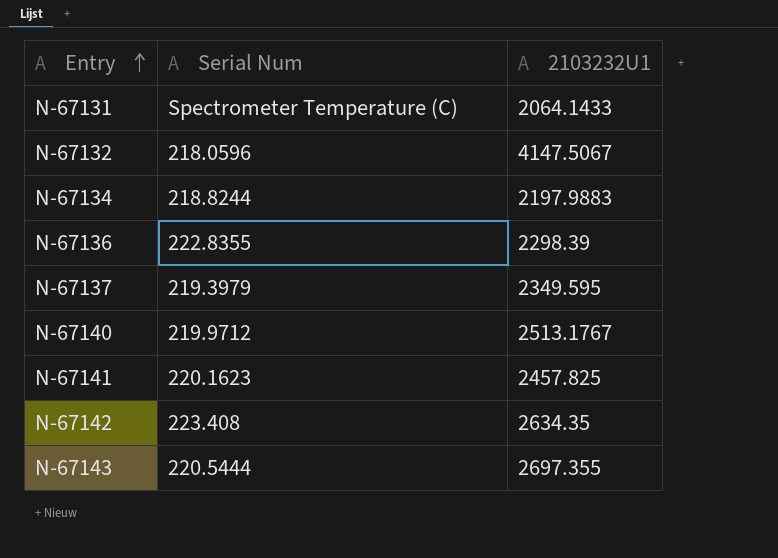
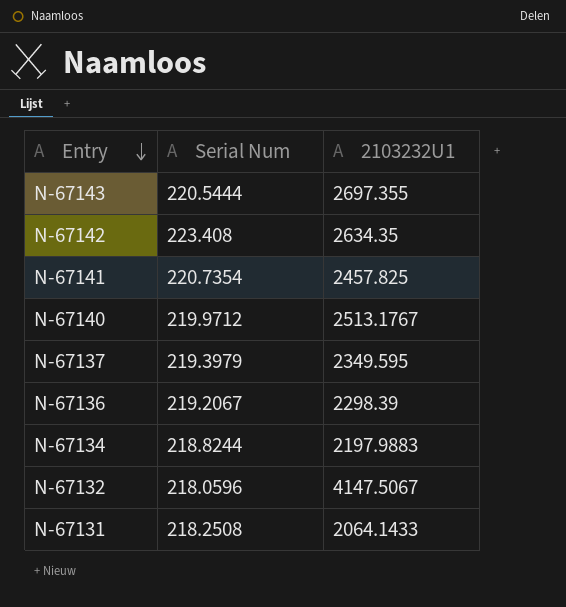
row order: Entry ascending -> Entry descending
N-67141 | Serial Num: 220.1623 -> 220.7354
N-67136 | Serial Num: 222.8355 -> 219.2067
N-67131 | Serial Num: Spectrometer Temperature (C) -> 218.2508

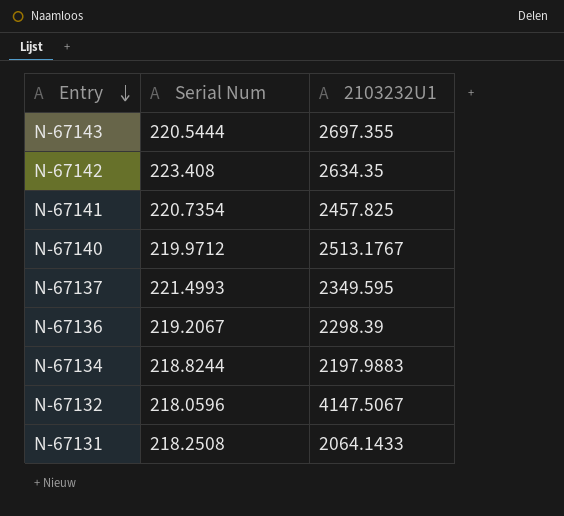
N-67137 | Serial Num: 219.3979 -> 221.4993

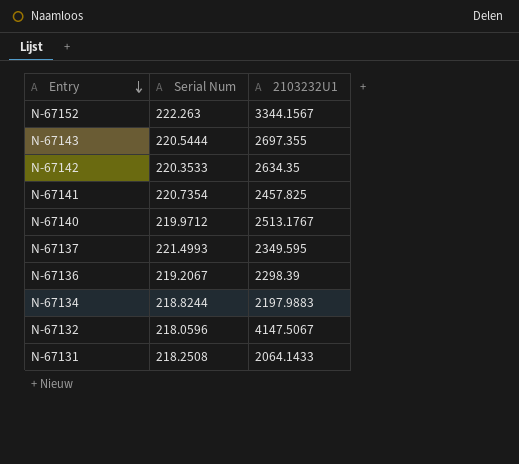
row N-67152: none -> 222.263 | 3344.1567
N-67142 | Serial Num: 223.408 -> 220.3533

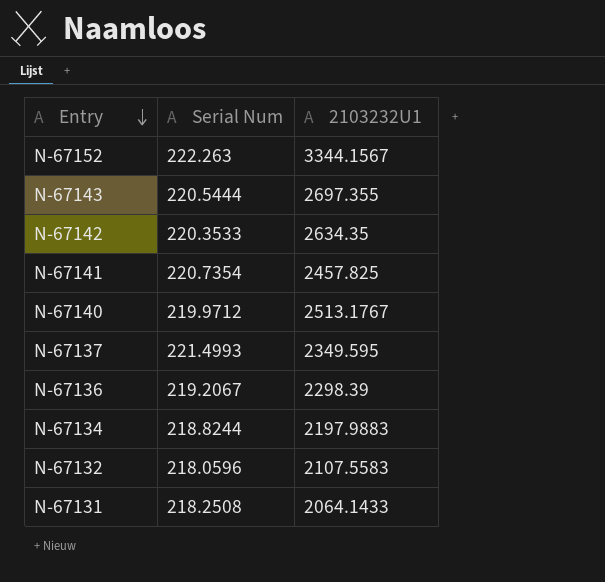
N-67132 | 2103232U1: 4147.5067 -> 2107.5583

